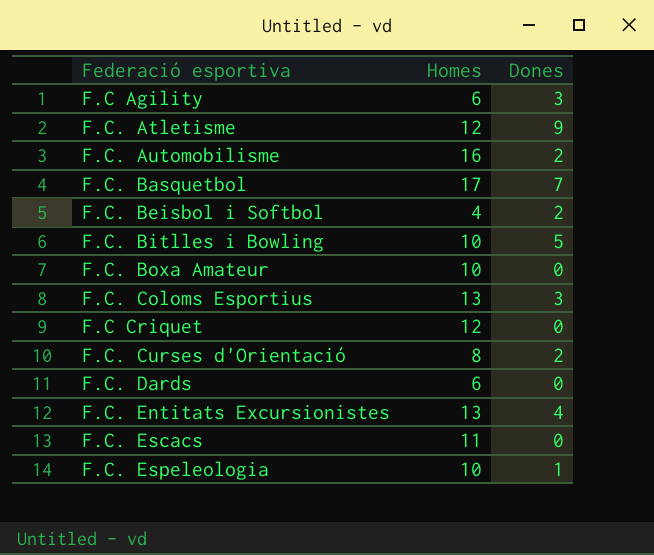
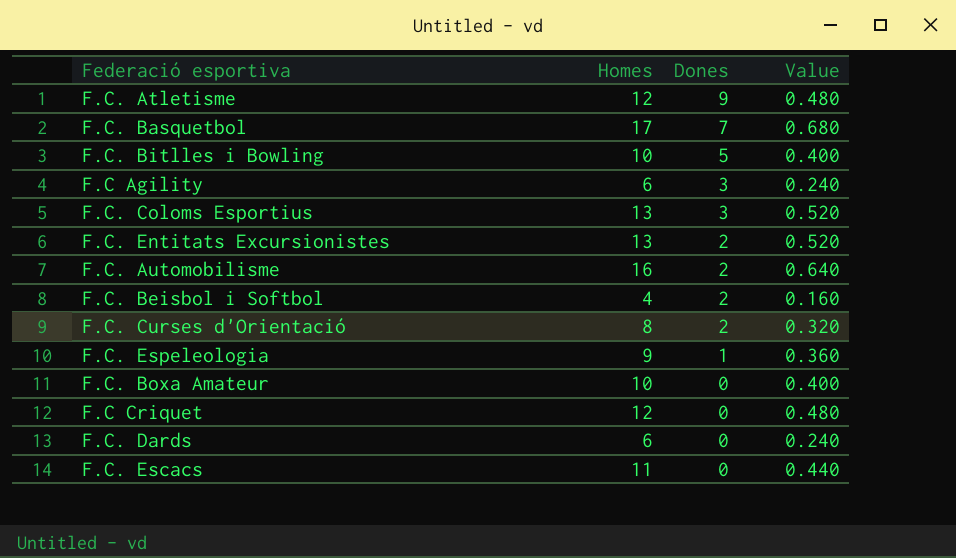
row order: none -> Dones descending
column Value | formula: none -> [Homes] * 0.04
F.C. Entitats Excursionistes | Dones: 4 -> 2
F.C. Espeleologia | Homes: 10 -> 9

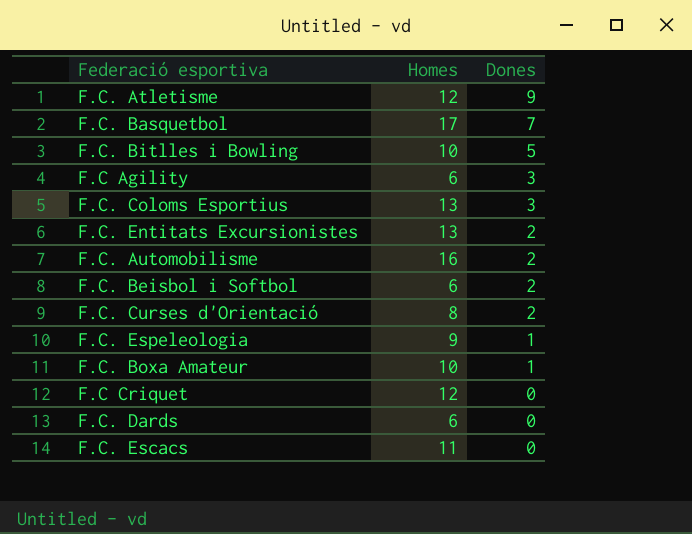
column Value | formula: [Homes] * 0.04 -> none
F.C. Beisbol i Softbol | Homes: 4 -> 6
F.C. Boxa Amateur | Dones: 0 -> 1

